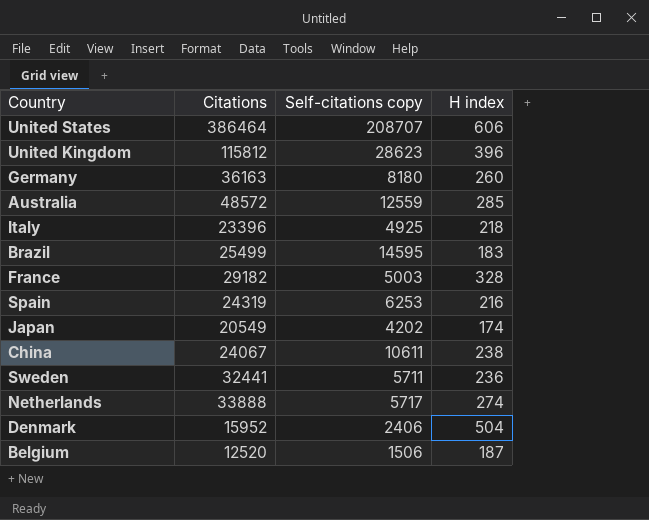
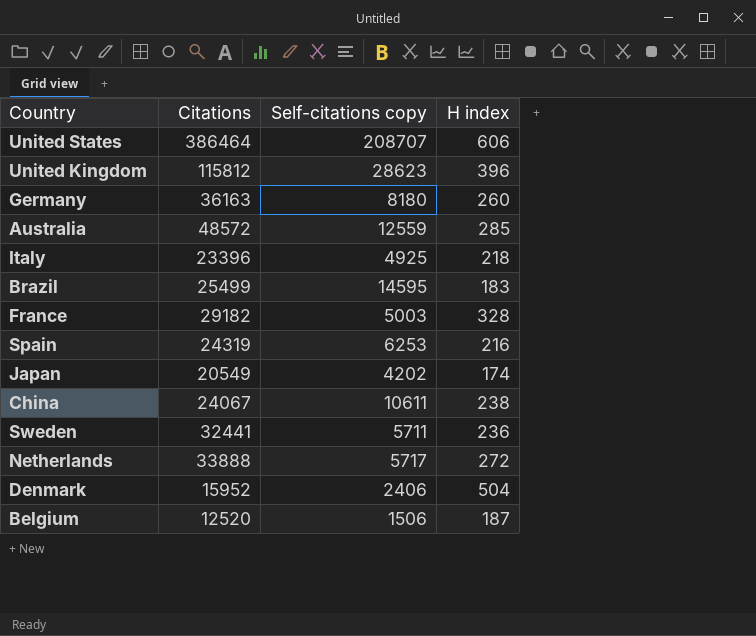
Netherlands | H index: 274 -> 272

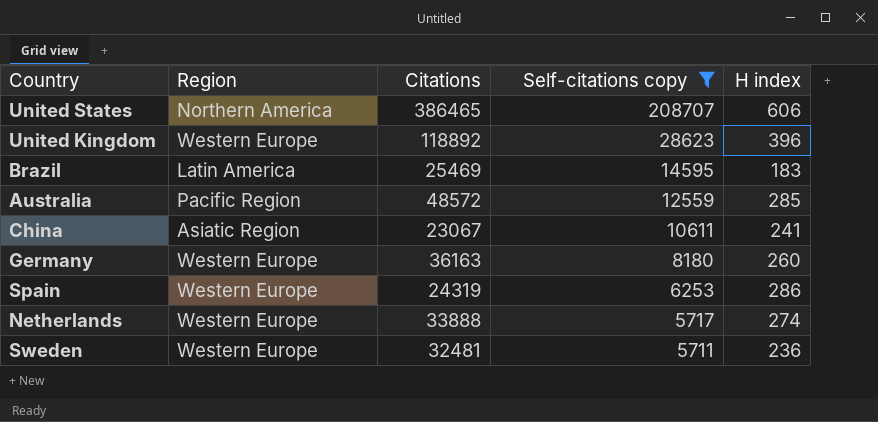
filter: none -> Self-citations copy >= 5711
row order: none -> Self-citations copy descending
column Region | position: none -> 2
United States | Citations: 386464 -> 386465
United Kingdom | Citations: 115812 -> 118892
Brazil | Citations: 25499 -> 25469
China | Citations: 24067 -> 23067
China | H index: 238 -> 241
Spain | H index: 216 -> 286
Netherlands | H index: 272 -> 274
Sweden | Citations: 32441 -> 32481

